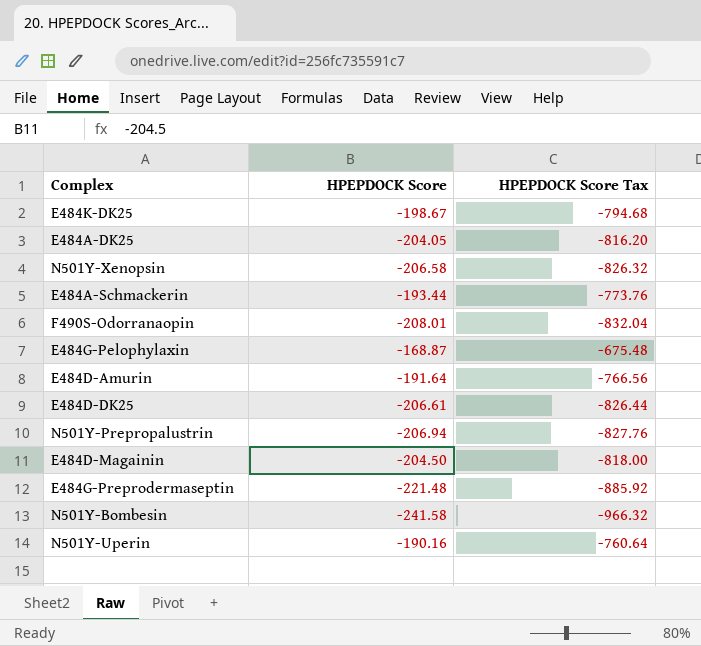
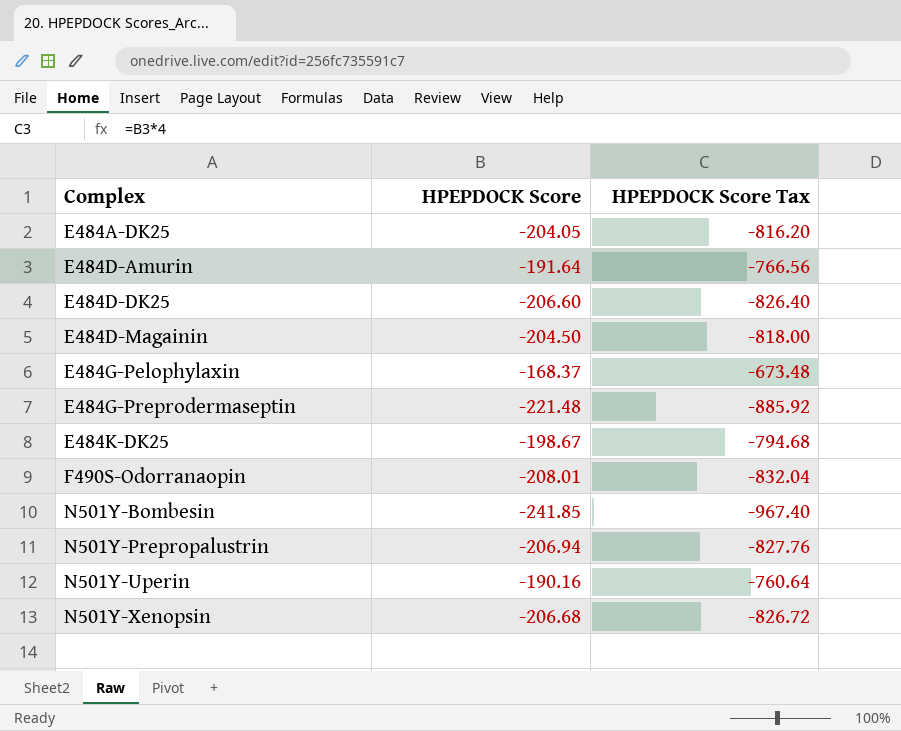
row order: none -> Complex ascending
row E484A-Schmackerin: -193.44 | -773.76 -> none
E484D-DK25 | HPEPDOCK Score: -206.61 -> -206.60
E484D-DK25 | HPEPDOCK Score Tax: -826.44 -> -826.40
E484G-Pelophylaxin | HPEPDOCK Score: -168.87 -> -168.37
E484G-Pelophylaxin | HPEPDOCK Score Tax: -675.48 -> -673.48
N501Y-Bombesin | HPEPDOCK Score: -241.58 -> -241.85
N501Y-Bombesin | HPEPDOCK Score Tax: -966.32 -> -967.40
N501Y-Xenopsin | HPEPDOCK Score: -206.58 -> -206.68
N501Y-Xenopsin | HPEPDOCK Score Tax: -826.32 -> -826.72

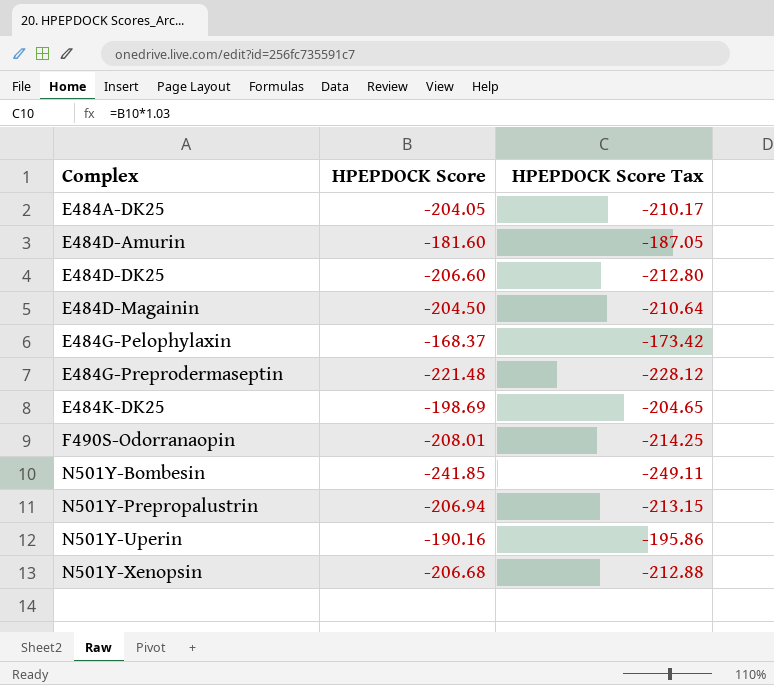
column HPEPDOCK Score Tax | formula: [HPEPDOCK Score] * 4 -> [HPEPDOCK Score] * 1.03
E484D-Amurin | HPEPDOCK Score: -191.64 -> -181.60
E484K-DK25 | HPEPDOCK Score: -198.67 -> -198.69

